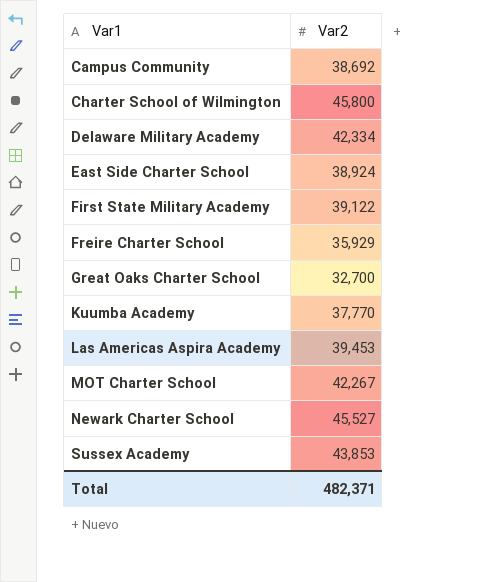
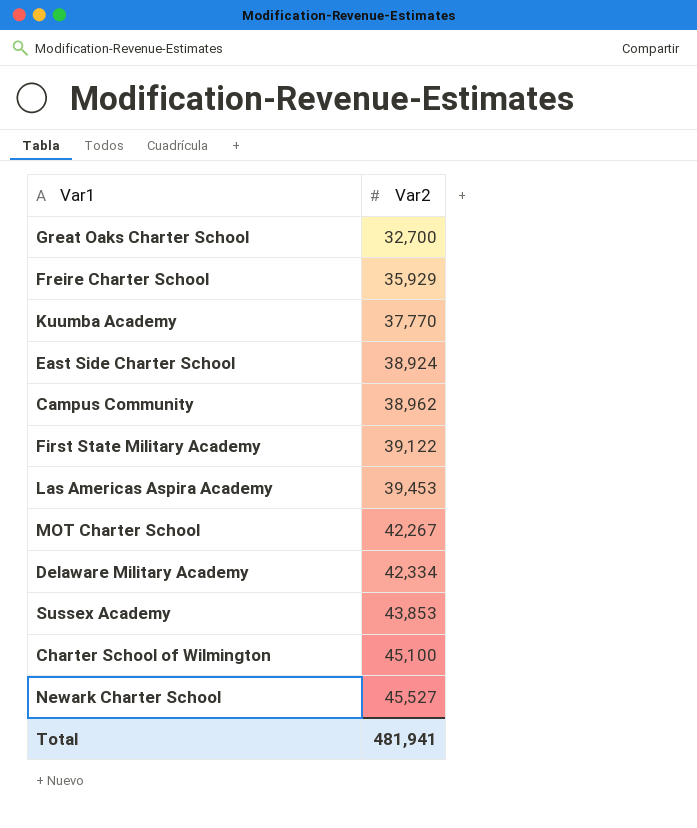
row order: Var1 ascending -> Var2 ascending
Campus Community | Var2: 38,692 -> 38,962
Charter School of Wilmington | Var2: 45,800 -> 45,100
Total | Var2: 482,371 -> 481,941

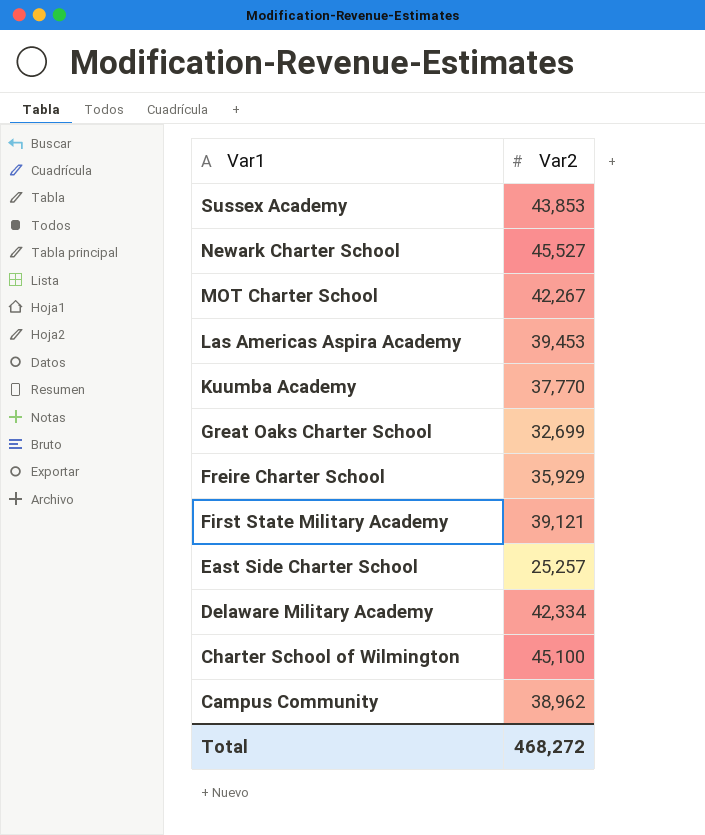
row order: Var2 ascending -> Var1 descending
Great Oaks Charter School | Var2: 32,700 -> 32,699
First State Military Academy | Var2: 39,122 -> 39,121
East Side Charter School | Var2: 38,924 -> 25,257
Total | Var2: 481,941 -> 468,272

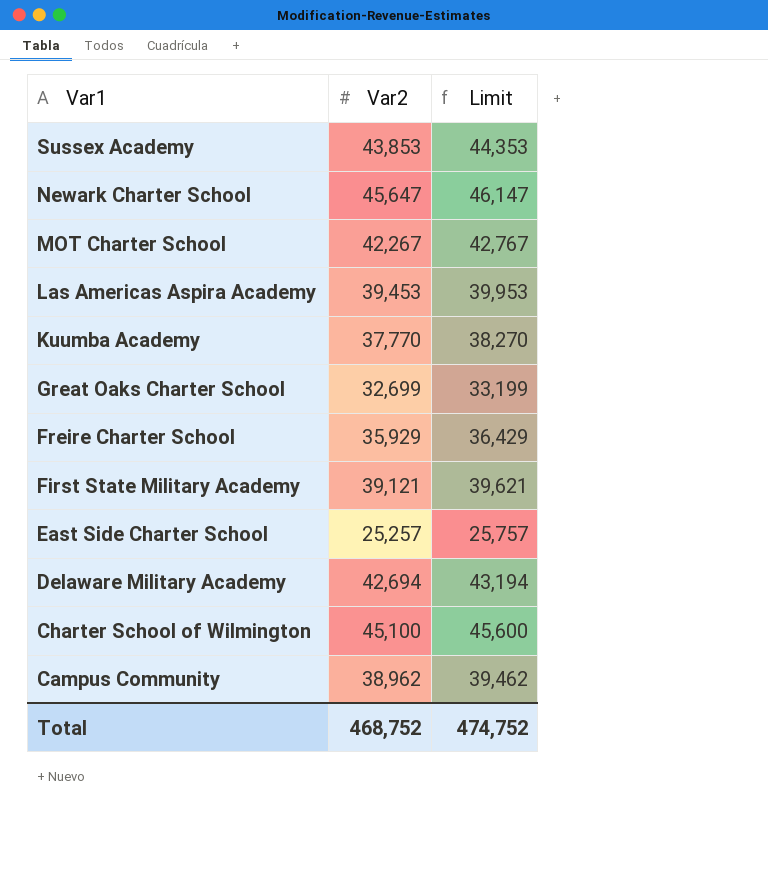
column Limit | formula: none -> [Var2] + 500
Newark Charter School | Var2: 45,527 -> 45,647
Delaware Military Academy | Var2: 42,334 -> 42,694
Total | Var2: 468,272 -> 468,752

